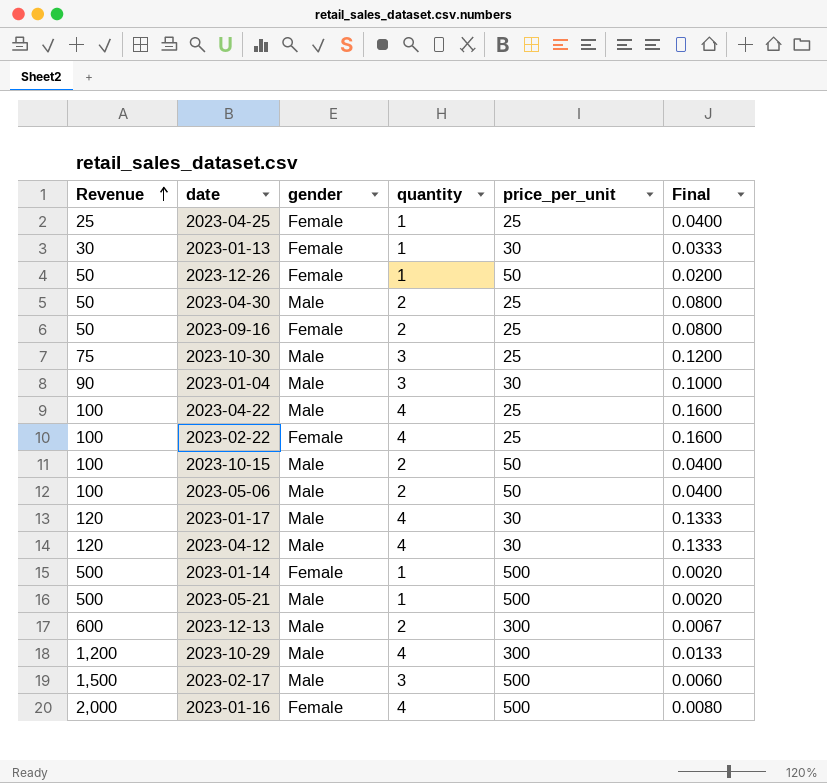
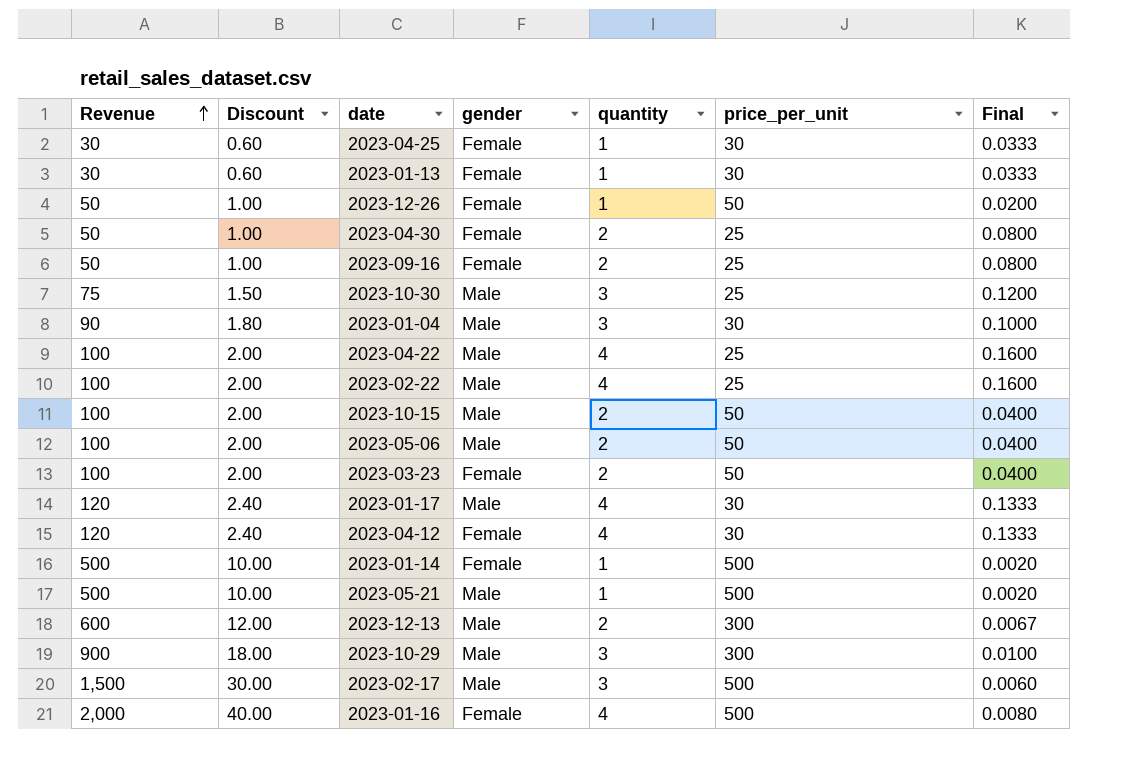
column Discount | formula: none -> [Revenue] * 0.02
2023-04-25 | Revenue: 25 -> 30
2023-04-25 | price_per_unit: 25 -> 30
2023-04-25 | Final: 0.0400 -> 0.0333
2023-04-30 | gender: Male -> Female
2023-02-22 | gender: Female -> Male
row 2023-03-23: none -> 100 | 2.00 | Female | 2 | 50 | 0.0400
2023-04-12 | gender: Male -> Female
2023-10-29 | Revenue: 1,200 -> 900
2023-10-29 | quantity: 4 -> 3
2023-10-29 | Final: 0.0133 -> 0.0100

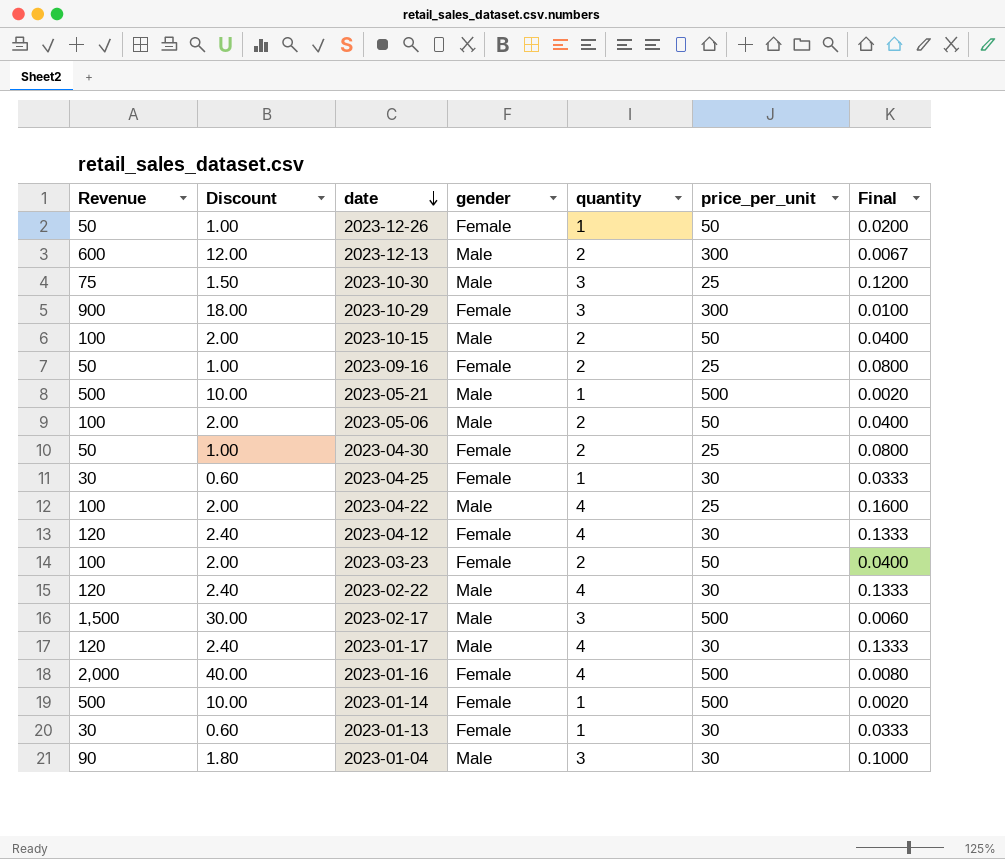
row order: Revenue ascending -> date descending
2023-10-29 | gender: Male -> Female
2023-02-22 | Revenue: 100 -> 120
2023-02-22 | Discount: 2.00 -> 2.40
2023-02-22 | price_per_unit: 25 -> 30
2023-02-22 | Final: 0.1600 -> 0.1333

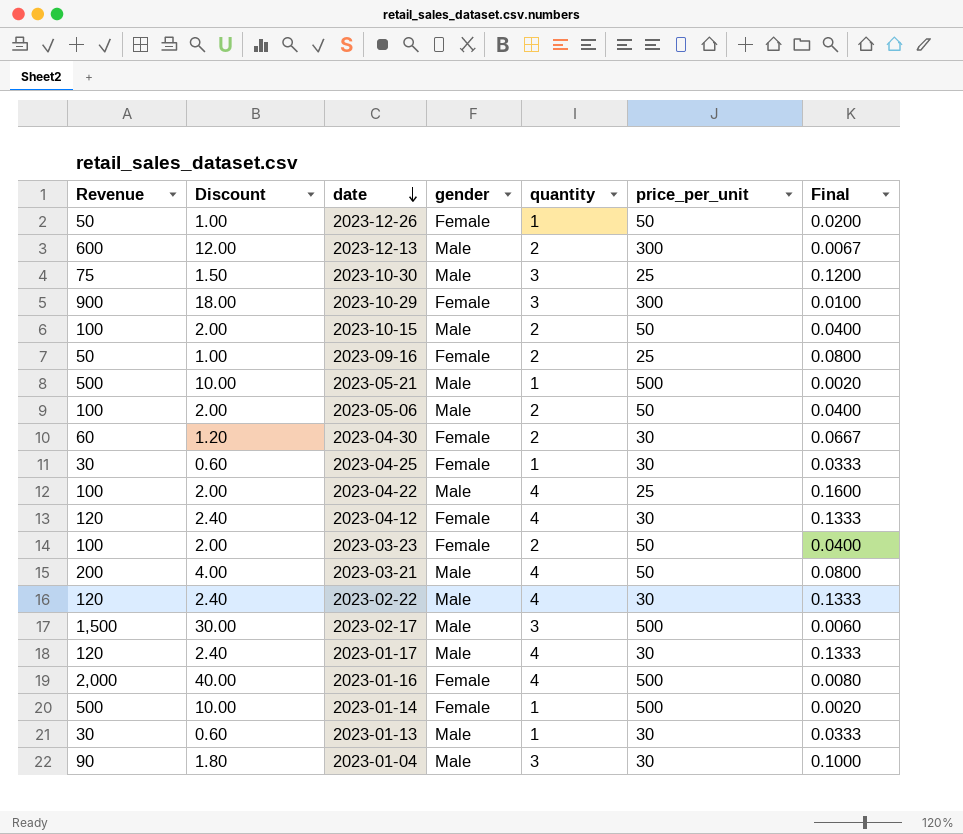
2023-04-30 | Revenue: 50 -> 60
2023-04-30 | Discount: 1.00 -> 1.20
2023-04-30 | price_per_unit: 25 -> 30
2023-04-30 | Final: 0.0800 -> 0.0667
row 2023-03-21: none -> 200 | 4.00 | Male | 4 | 50 | 0.0800
2023-01-13 | gender: Female -> Male

